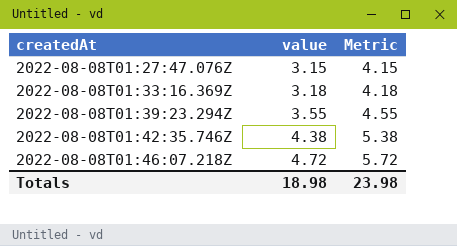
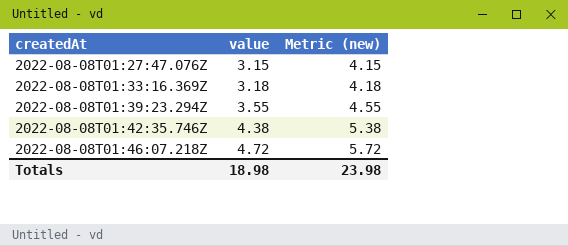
column name: Metric -> Metric (new)

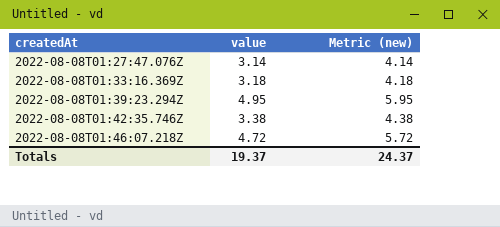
2022-08-08T01:27:47.076Z | value: 3.15 -> 3.14
2022-08-08T01:27:47.076Z | Metric (new): 4.15 -> 4.14
2022-08-08T01:39:23.294Z | value: 3.55 -> 4.95
2022-08-08T01:39:23.294Z | Metric (new): 4.55 -> 5.95
2022-08-08T01:42:35.746Z | value: 4.38 -> 3.38
2022-08-08T01:42:35.746Z | Metric (new): 5.38 -> 4.38
Totals | value: 18.98 -> 19.37
Totals | Metric (new): 23.98 -> 24.37

